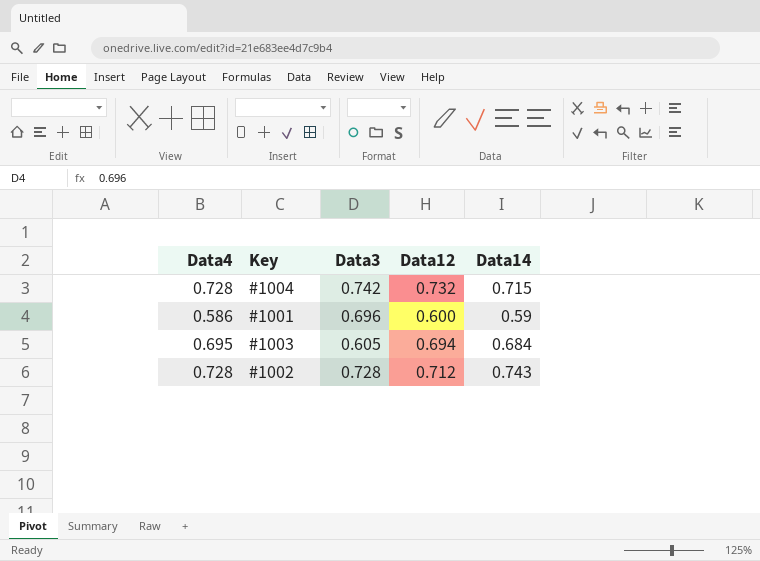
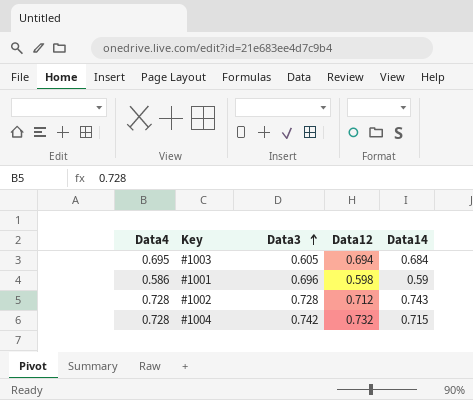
row order: none -> Data3 ascending
#1001 | Data12: 0.600 -> 0.598

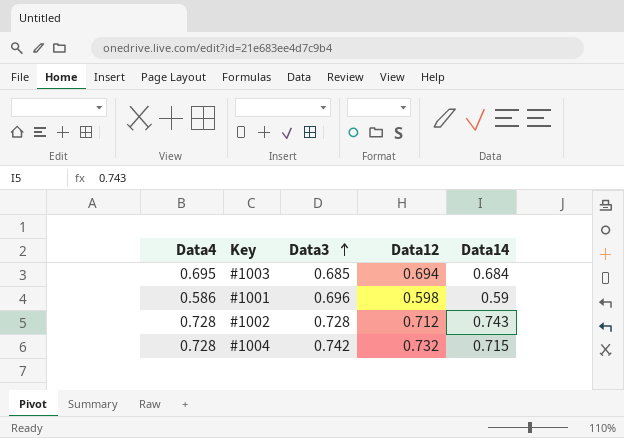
#1003 | Data3: 0.605 -> 0.685

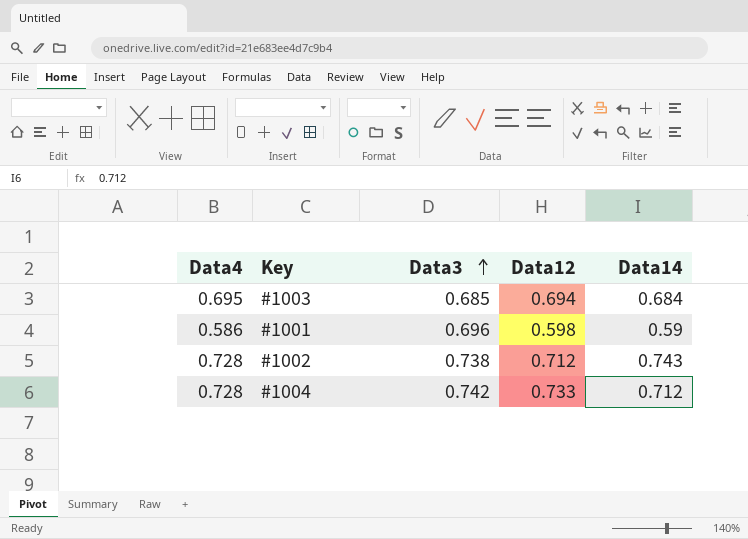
#1002 | Data3: 0.728 -> 0.738
#1004 | Data12: 0.732 -> 0.733
#1004 | Data14: 0.715 -> 0.712

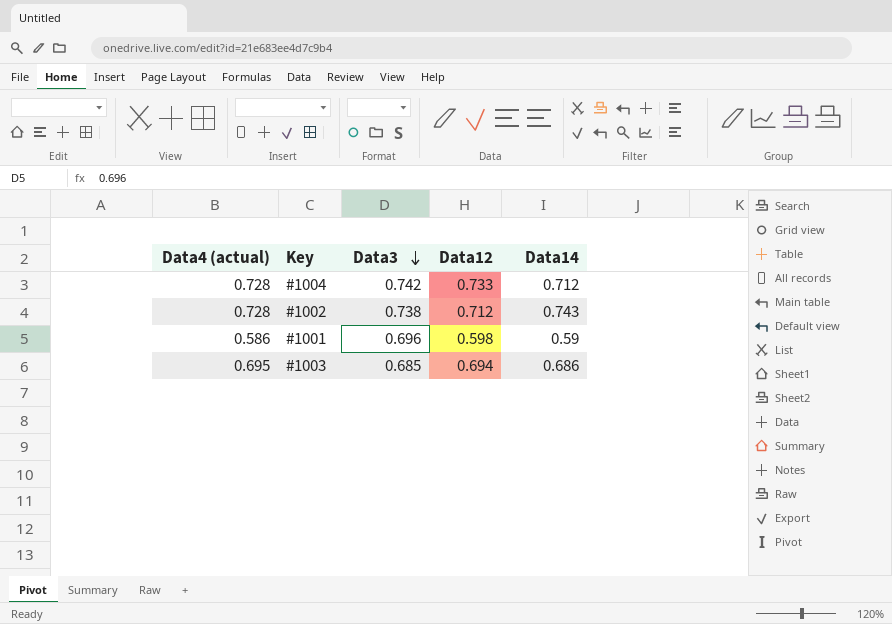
row order: Data3 ascending -> Data3 descending
column name: Data4 -> Data4 (actual)
#1003 | Data14: 0.684 -> 0.686

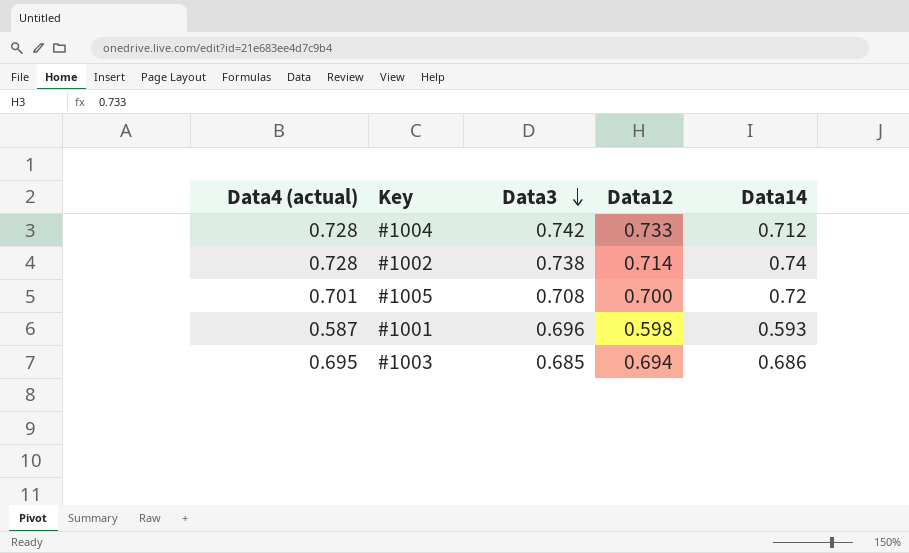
#1002 | Data12: 0.712 -> 0.714
#1002 | Data14: 0.743 -> 0.74
row #1005: none -> 0.701 | 0.708 | 0.700 | 0.72
#1001 | Data4 (actual): 0.586 -> 0.587
#1001 | Data14: 0.59 -> 0.593

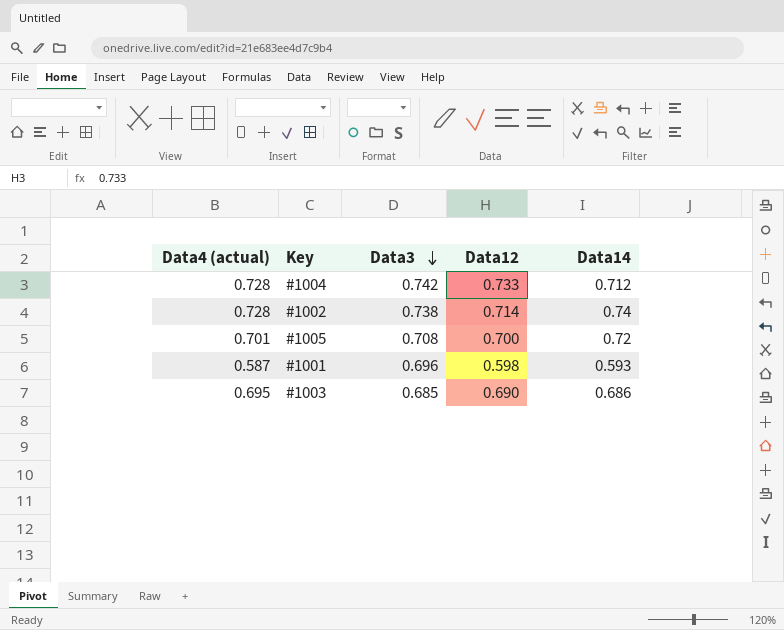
#1003 | Data12: 0.694 -> 0.690

